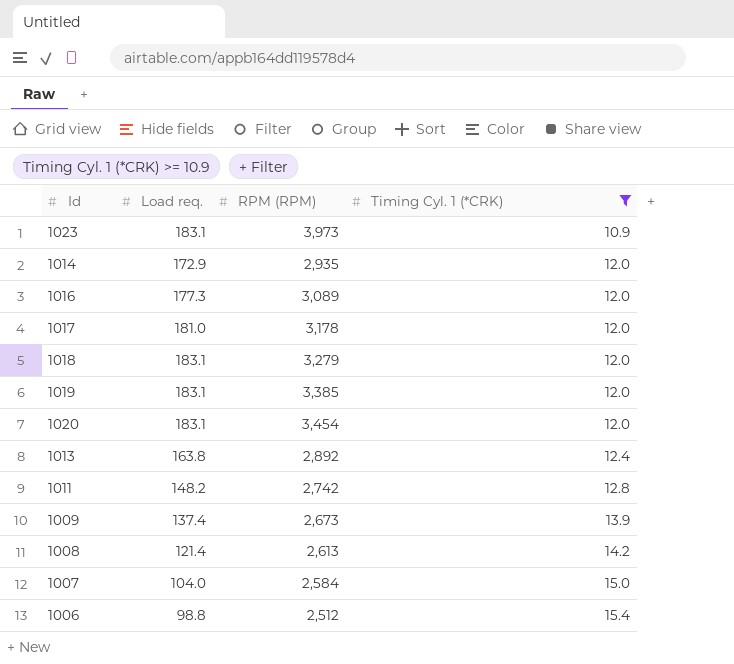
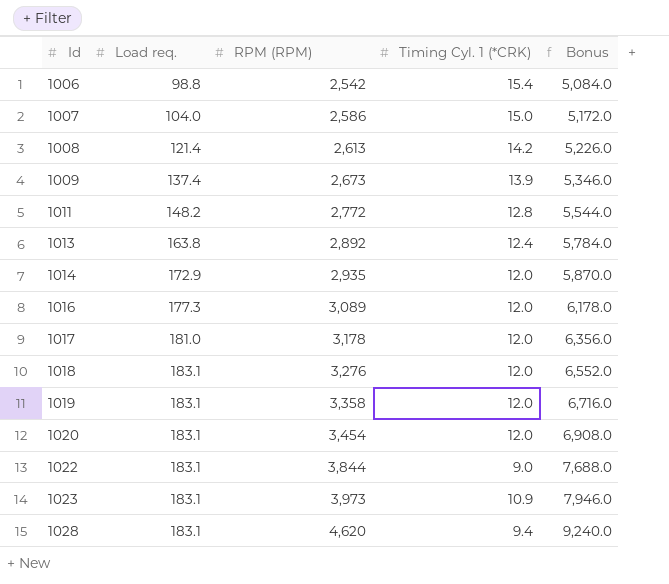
filter: Timing Cyl. 1 (*CRK) >= 10.9 -> none
row order: Timing Cyl. 1 (*CRK) ascending -> Id ascending
column Bonus | formula: none -> [RPM (RPM)] * 2
1006 | RPM (RPM): 2,512 -> 2,542
1007 | RPM (RPM): 2,584 -> 2,586
1011 | RPM (RPM): 2,742 -> 2,772
1018 | RPM (RPM): 3,279 -> 3,276
1019 | RPM (RPM): 3,385 -> 3,358

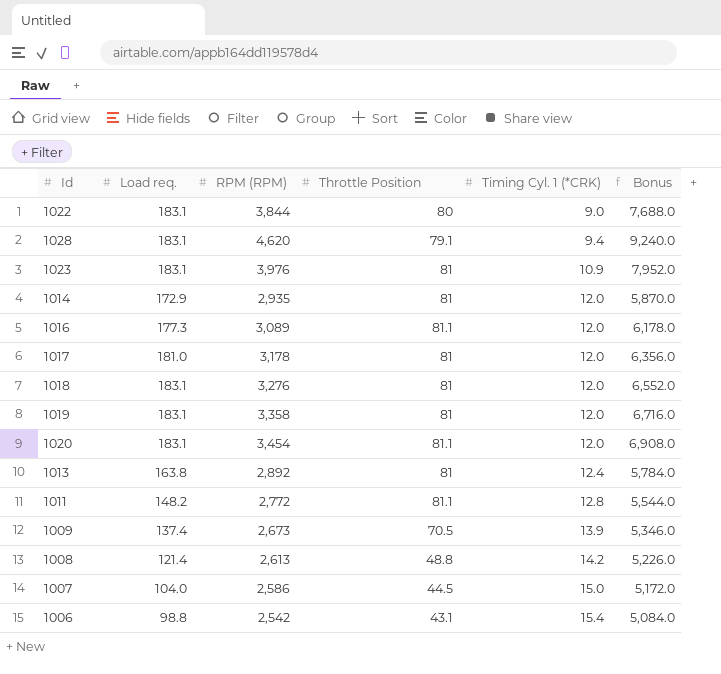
row order: Id ascending -> Timing Cyl. 1 (*CRK) ascending
column Throttle Position | position: none -> 4
1023 | RPM (RPM): 3,973 -> 3,976
1023 | Bonus: 7,946.0 -> 7,952.0

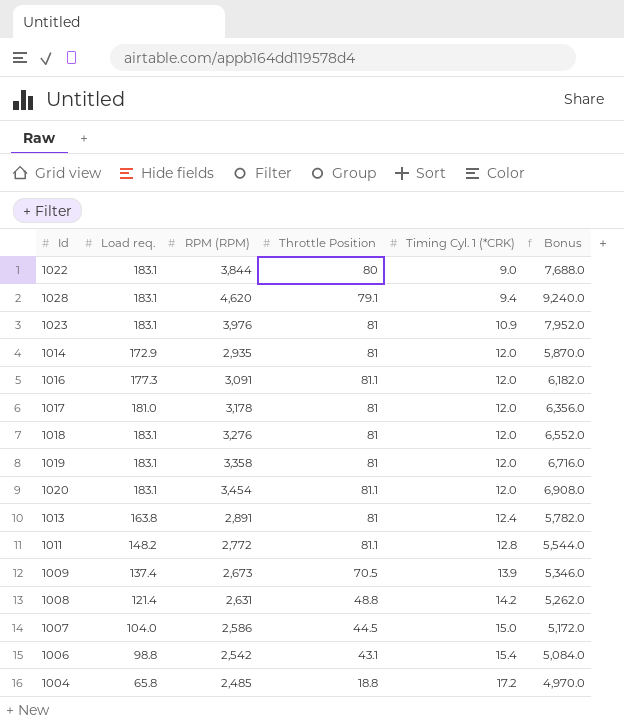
1016 | RPM (RPM): 3,089 -> 3,091
1016 | Bonus: 6,178.0 -> 6,182.0
1013 | RPM (RPM): 2,892 -> 2,891
1013 | Bonus: 5,784.0 -> 5,782.0
1008 | RPM (RPM): 2,613 -> 2,631
1008 | Bonus: 5,226.0 -> 5,262.0
row 1004: none -> 65.8 | 2,485 | 18.8 | 17.2 | 4,970.0

